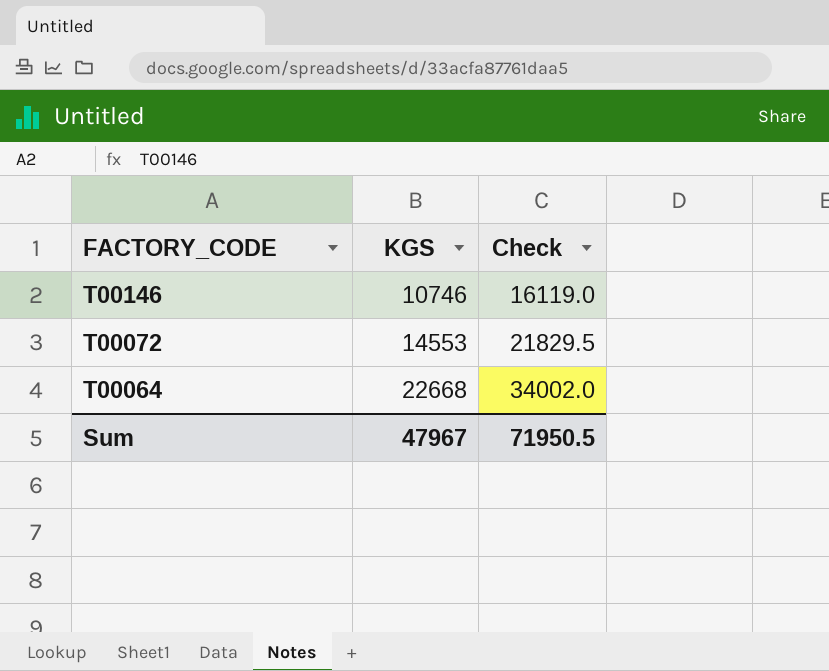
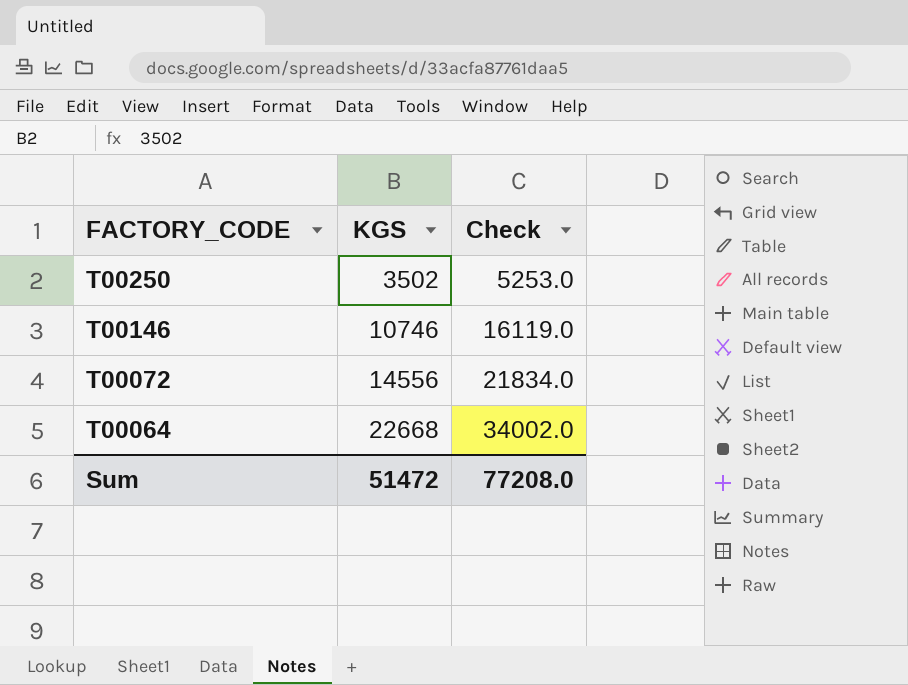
row T00250: none -> 3502 | 5253.0
T00072 | KGS: 14553 -> 14556
T00072 | Check: 21829.5 -> 21834.0
Sum | KGS: 47967 -> 51472
Sum | Check: 71950.5 -> 77208.0

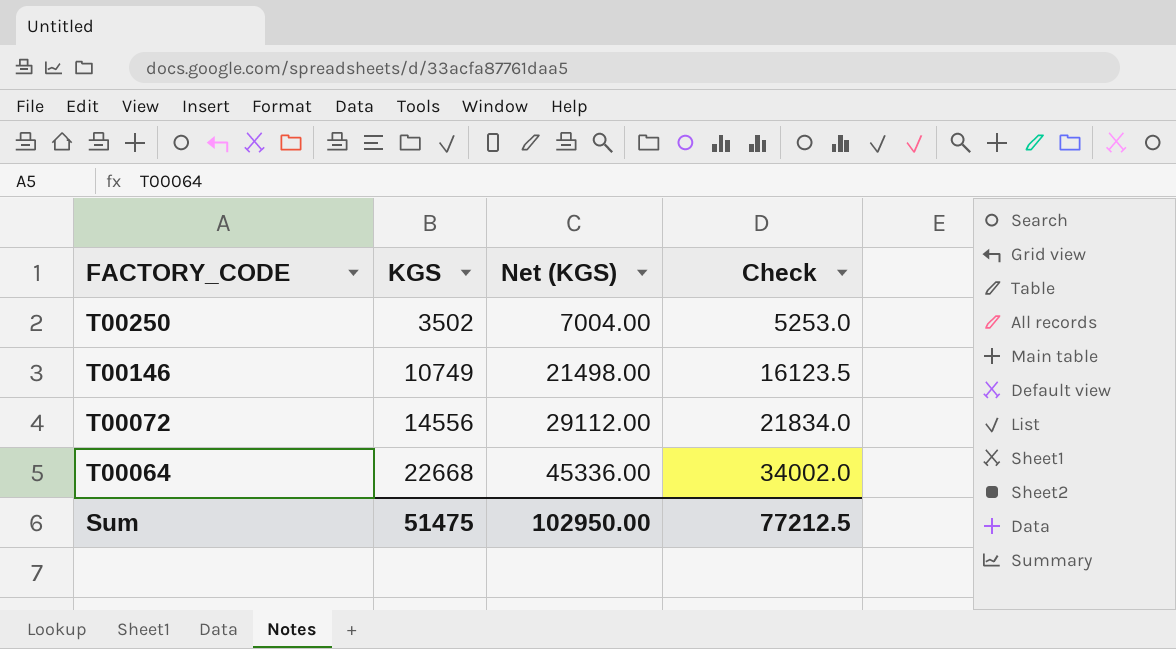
column Net (KGS) | formula: none -> [KGS] * 2
T00146 | KGS: 10746 -> 10749
T00146 | Check: 16119.0 -> 16123.5
Sum | KGS: 51472 -> 51475
Sum | Check: 77208.0 -> 77212.5

